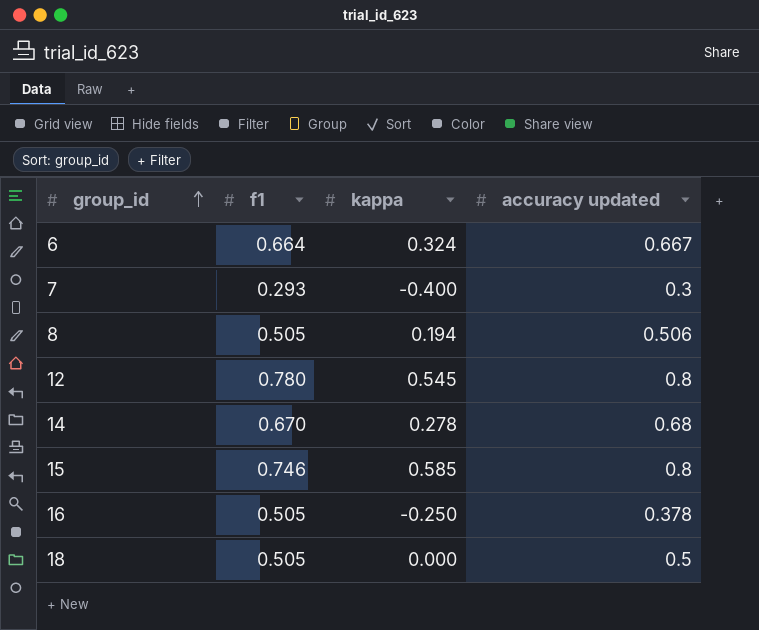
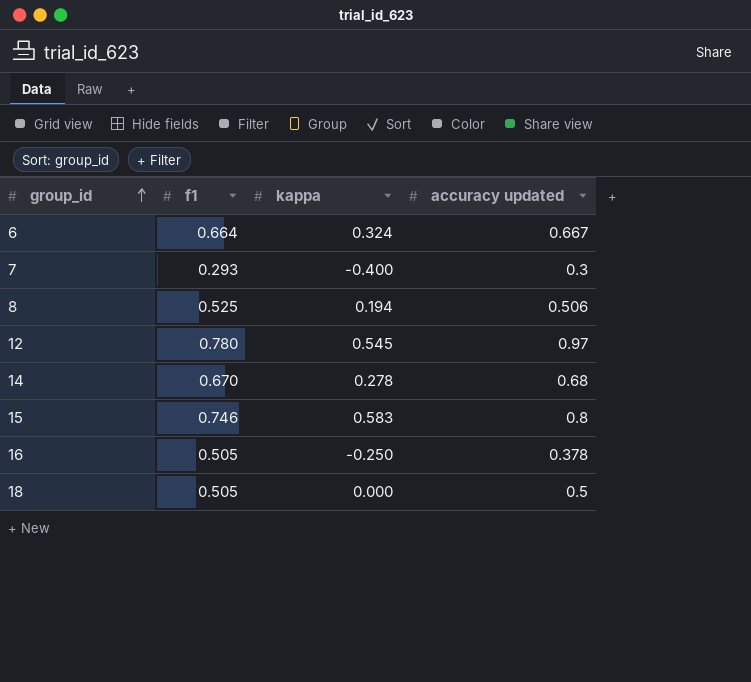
8 | f1: 0.505 -> 0.525
12 | accuracy updated: 0.8 -> 0.97
15 | kappa: 0.585 -> 0.583

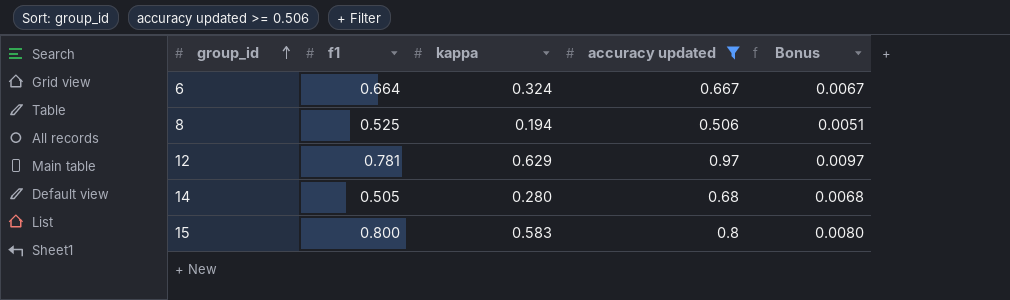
filter: none -> accuracy updated >= 0.506
column Bonus | formula: none -> [accuracy updated] * 0.01
12 | f1: 0.780 -> 0.781
12 | kappa: 0.545 -> 0.629
14 | f1: 0.670 -> 0.505
14 | kappa: 0.278 -> 0.280
15 | f1: 0.746 -> 0.800

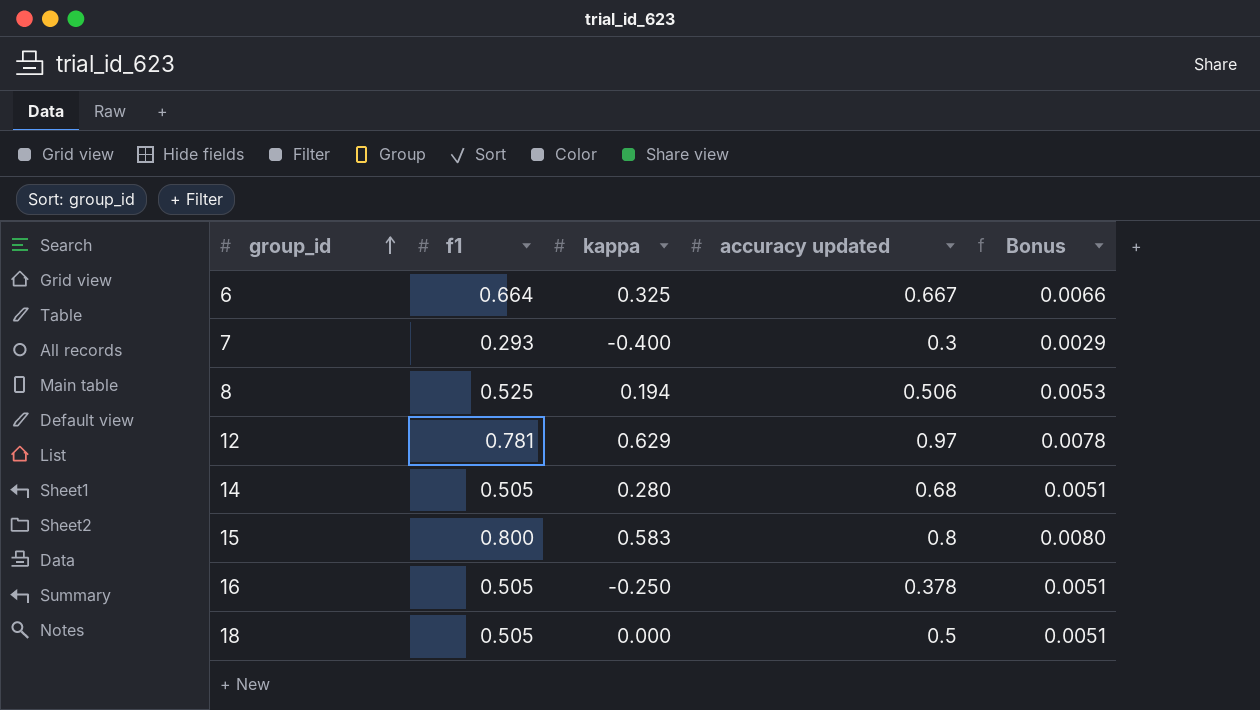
filter: accuracy updated >= 0.506 -> none
column Bonus | formula: [accuracy updated] * 0.01 -> [f1] * 0.01
6 | kappa: 0.324 -> 0.325

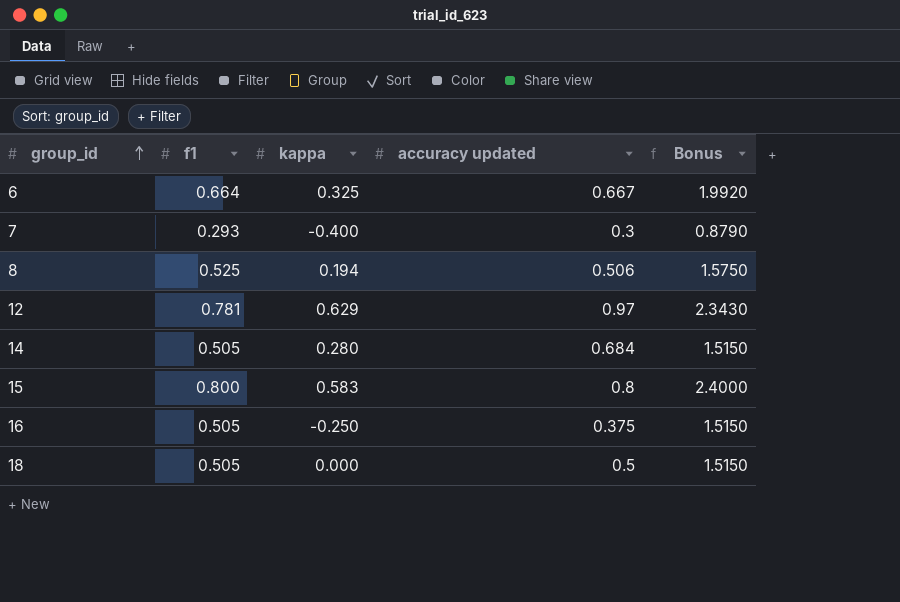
column Bonus | formula: [f1] * 0.01 -> [f1] * 3
14 | accuracy updated: 0.68 -> 0.684
16 | accuracy updated: 0.378 -> 0.375

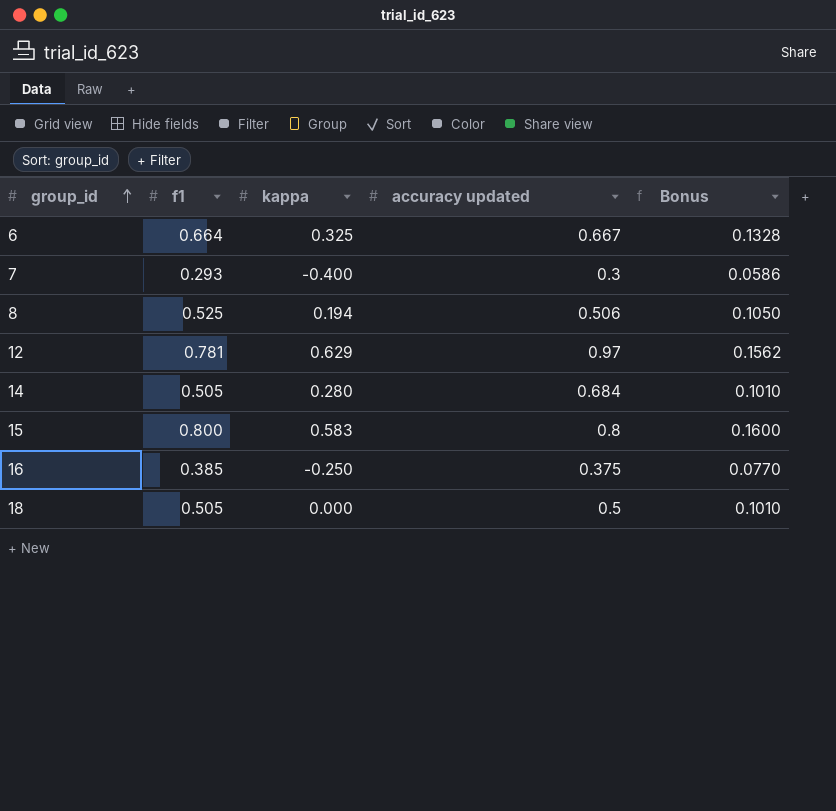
column Bonus | formula: [f1] * 3 -> [f1] * 0.2
16 | f1: 0.505 -> 0.385

